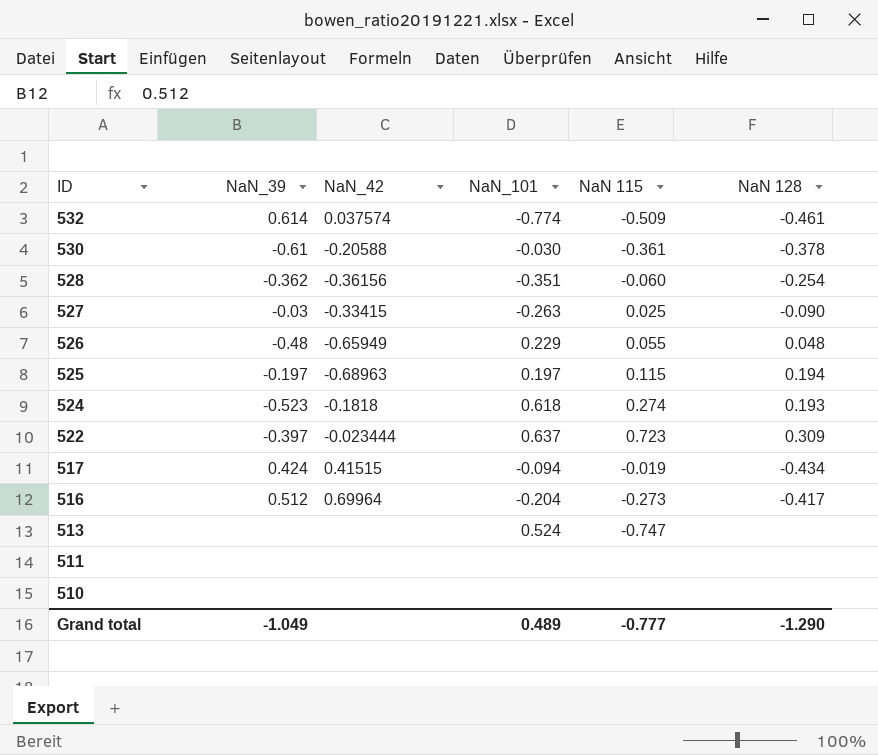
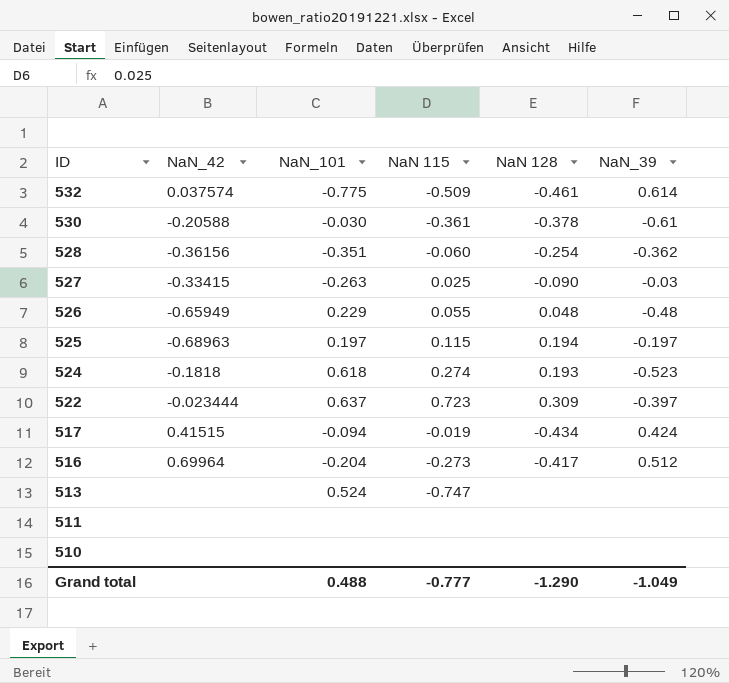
column NaN_39 | position: 2 -> 6
532 | NaN_101: -0.774 -> -0.775
Grand total | NaN_101: 0.489 -> 0.488

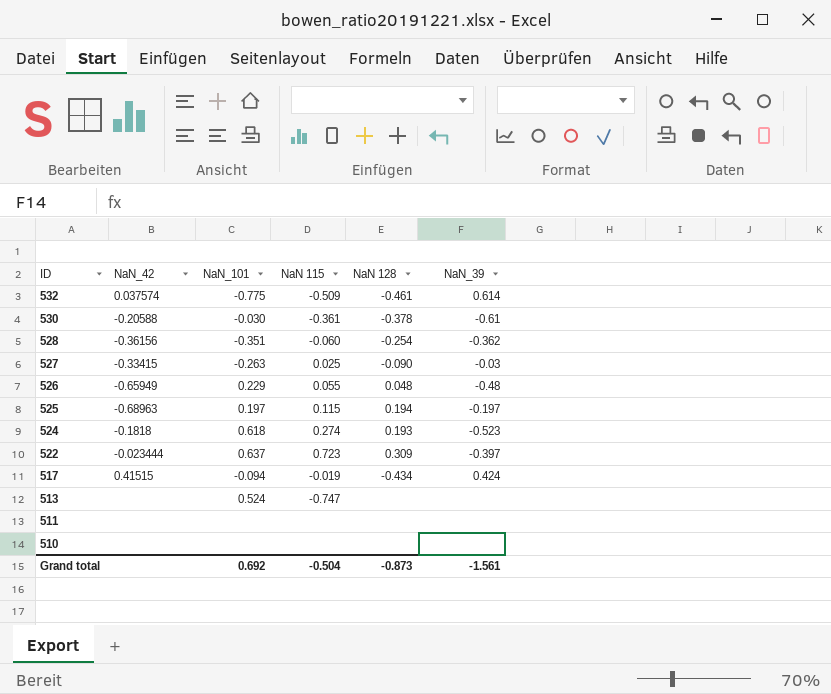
row 516: 0.69964 | -0.204 | -0.273 | -0.417 | 0.512 -> none
Grand total | NaN_101: 0.488 -> 0.692
Grand total | NaN 115: -0.777 -> -0.504
Grand total | NaN 128: -1.290 -> -0.873
Grand total | NaN_39: -1.049 -> -1.561

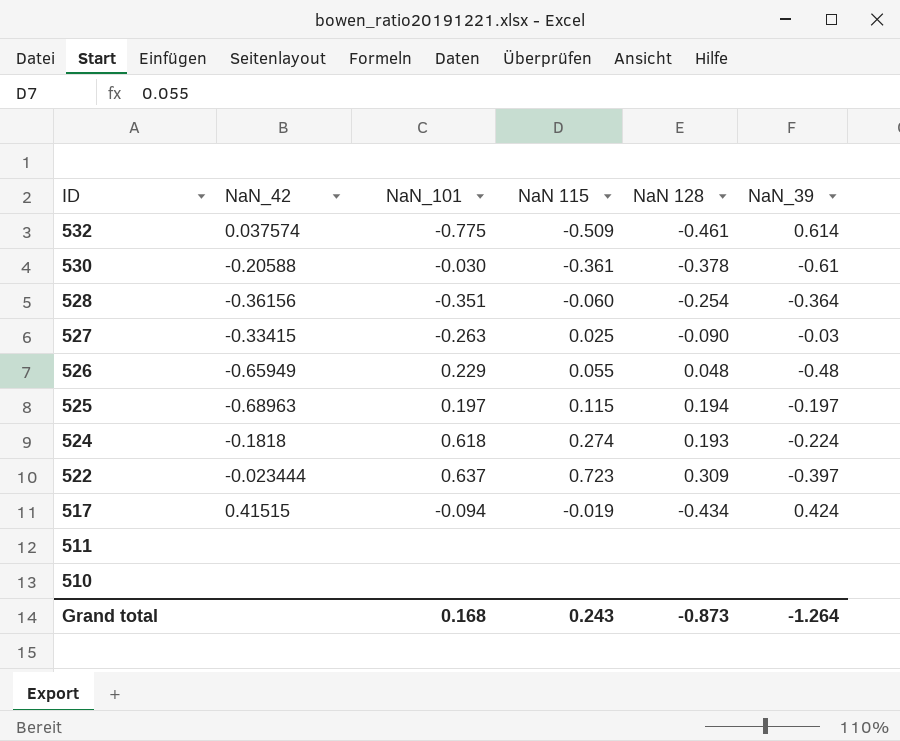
row 513: none | 0.524 | -0.747 | none | none -> none
528 | NaN_39: -0.362 -> -0.364
524 | NaN_39: -0.523 -> -0.224
Grand total | NaN_101: 0.692 -> 0.168
Grand total | NaN 115: -0.504 -> 0.243
Grand total | NaN_39: -1.561 -> -1.264

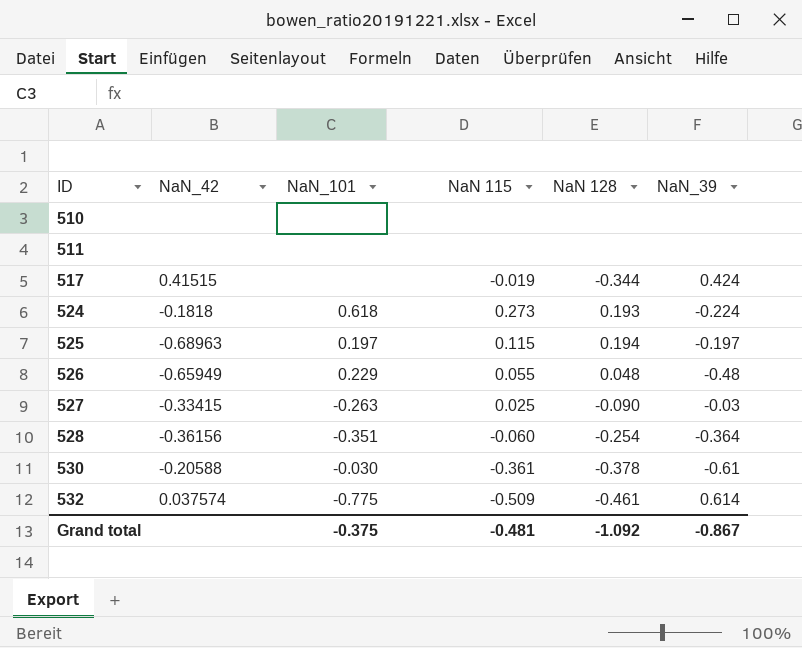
row order: ID descending -> ID ascending
row 522: -0.023444 | 0.637 | 0.723 | 0.309 | -0.397 -> none
517 | NaN_101: -0.094 -> none
517 | NaN 128: -0.434 -> -0.344
524 | NaN 115: 0.274 -> 0.273
Grand total | NaN_101: 0.168 -> -0.375
Grand total | NaN 115: 0.243 -> -0.481
Grand total | NaN 128: -0.873 -> -1.092
Grand total | NaN_39: -1.264 -> -0.867

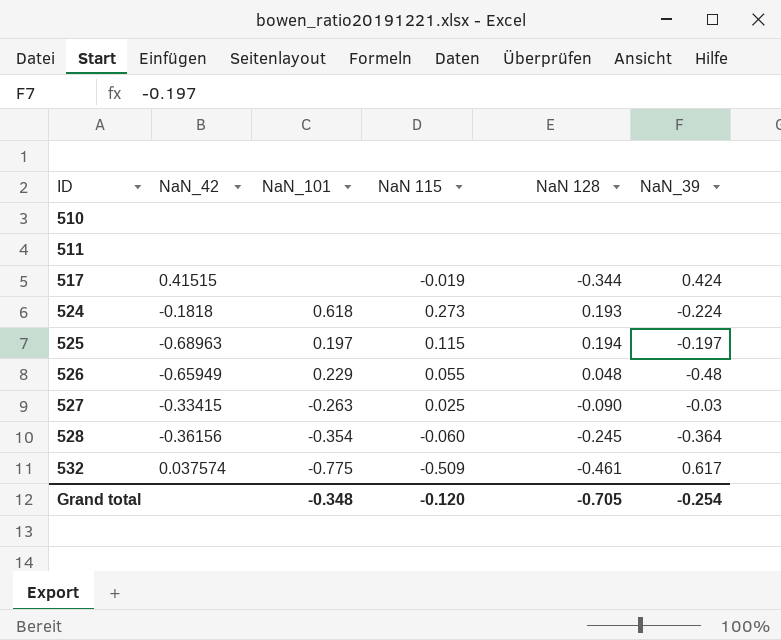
row 530: -0.20588 | -0.030 | -0.361 | -0.378 | -0.61 -> none
528 | NaN_101: -0.351 -> -0.354
528 | NaN 128: -0.254 -> -0.245
532 | NaN_39: 0.614 -> 0.617
Grand total | NaN_101: -0.375 -> -0.348
Grand total | NaN 115: -0.481 -> -0.120
Grand total | NaN 128: -1.092 -> -0.705
Grand total | NaN_39: -0.867 -> -0.254

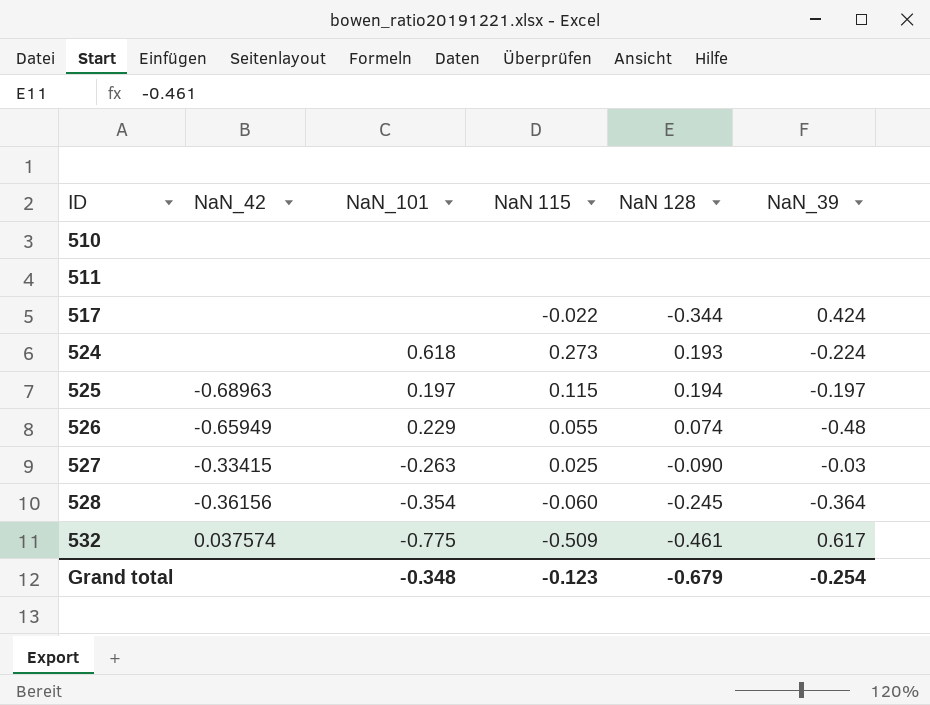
517 | NaN_42: 0.41515 -> none
517 | NaN 115: -0.019 -> -0.022
524 | NaN_42: -0.1818 -> none
526 | NaN 128: 0.048 -> 0.074
Grand total | NaN 115: -0.120 -> -0.123
Grand total | NaN 128: -0.705 -> -0.679

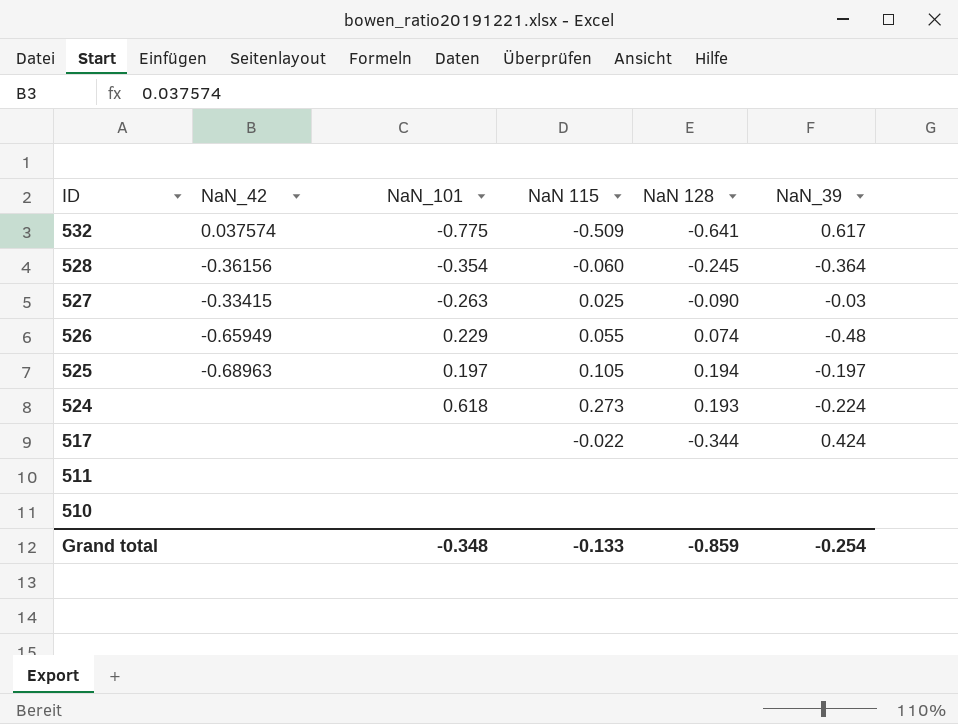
row order: ID ascending -> ID descending
532 | NaN 128: -0.461 -> -0.641
525 | NaN 115: 0.115 -> 0.105
Grand total | NaN 115: -0.123 -> -0.133
Grand total | NaN 128: -0.679 -> -0.859

